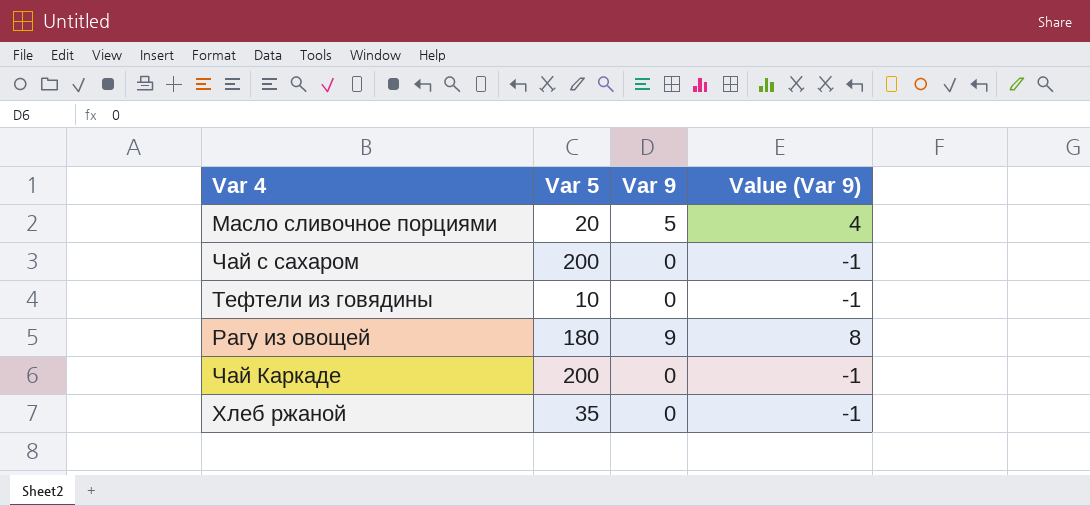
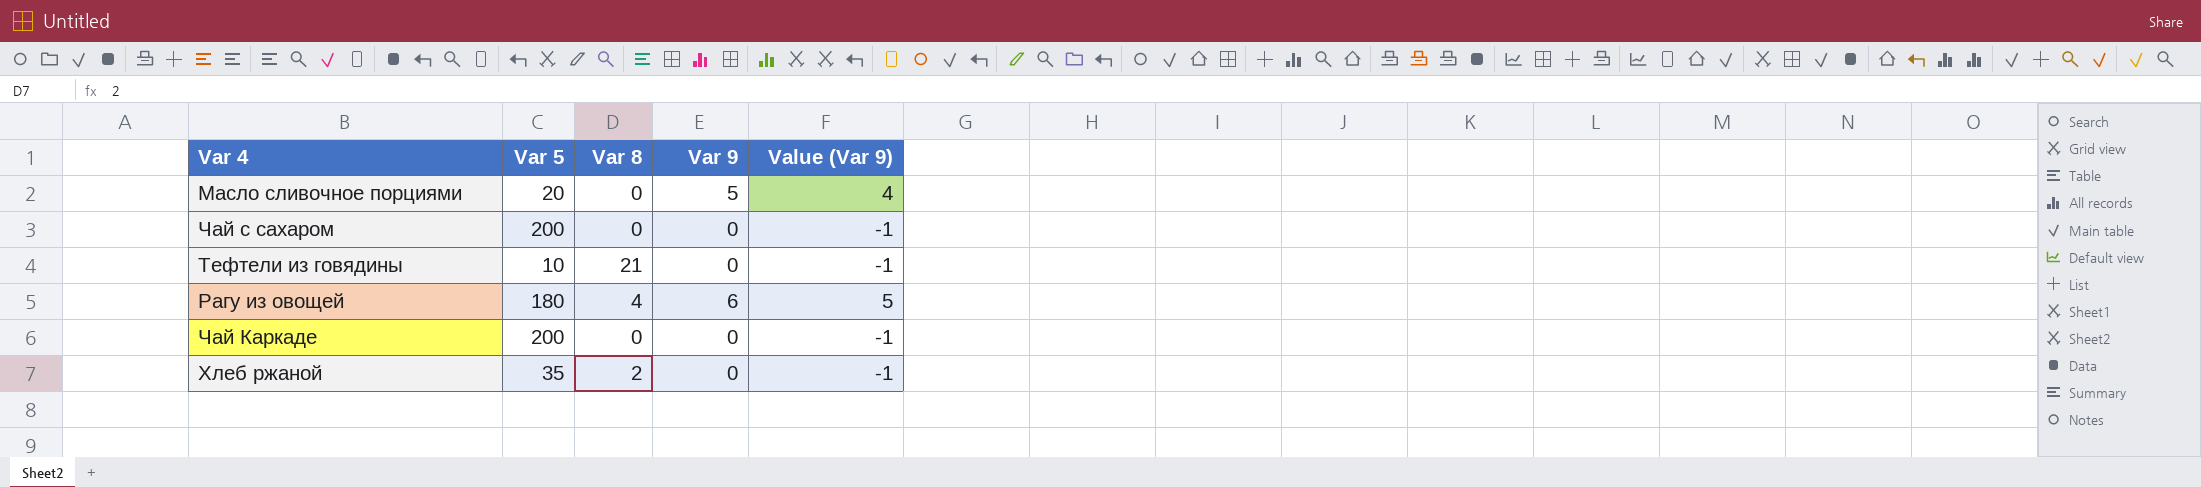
column Var 8 | position: none -> 3
Рагу из овощей | Var 9: 9 -> 6
Рагу из овощей | Value (Var 9): 8 -> 5

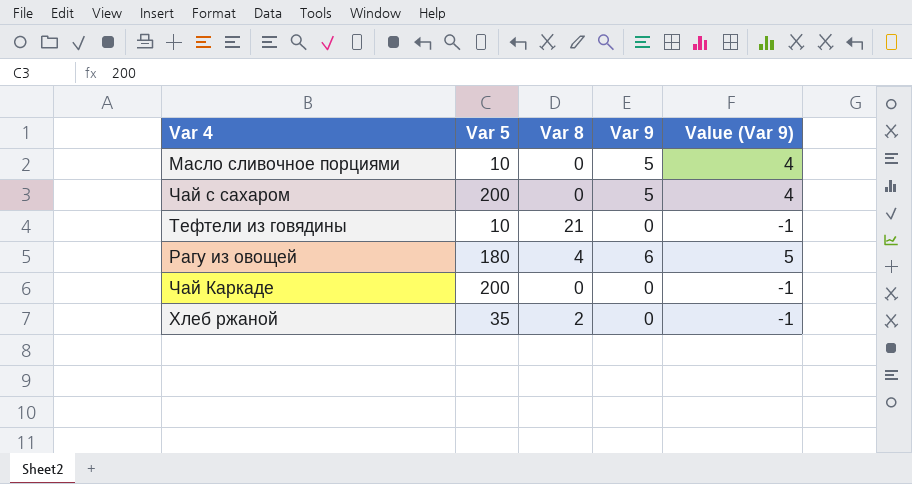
Масло сливочное порциями | Var 5: 20 -> 10
Чай с сахаром | Var 9: 0 -> 5
Чай с сахаром | Value (Var 9): -1 -> 4

